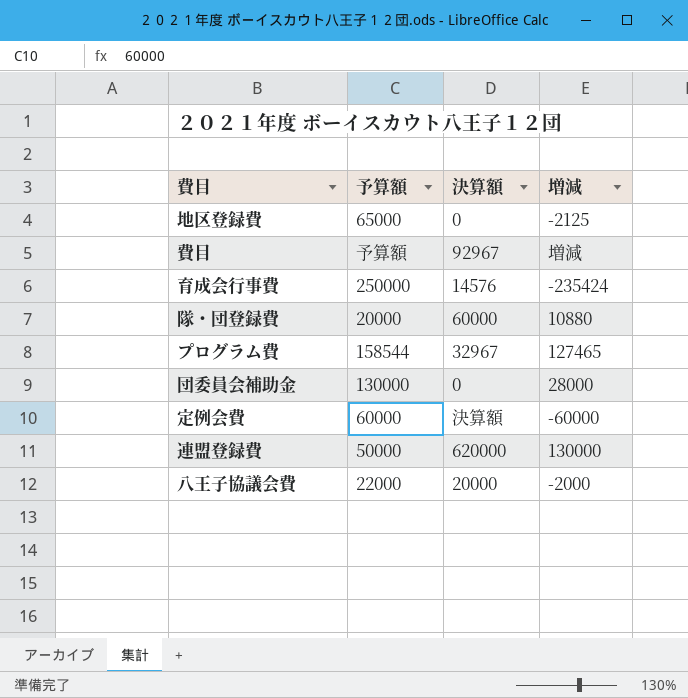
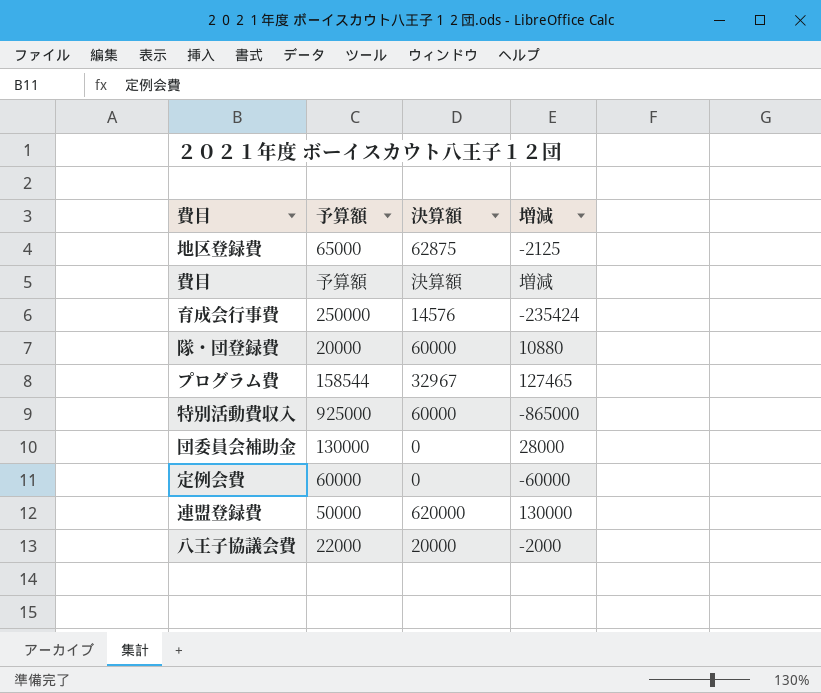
地区登録費 | 決算額: 0 -> 62875
費目 | 決算額: 92967 -> 決算額
row 特別活動費収入: none -> 925000 | 60000 | -865000
定例会費 | 決算額: 決算額 -> 0

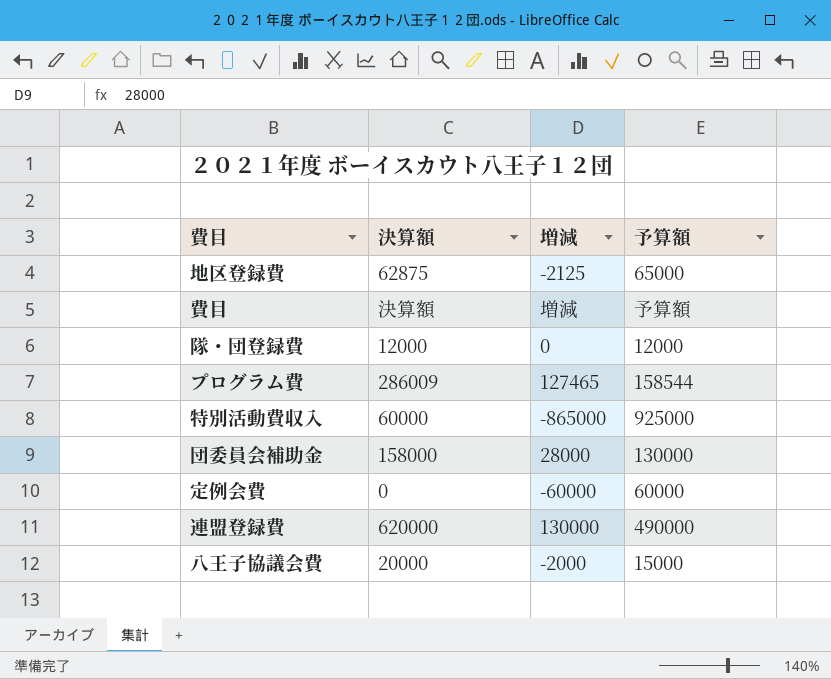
column 予算額 | position: 2 -> 4
row 育成会行事費: 250000 | 14576 | -235424 -> none
隊・団登録費 | 決算額: 60000 -> 12000
隊・団登録費 | 増減: 10880 -> 0
隊・団登録費 | 予算額: 20000 -> 12000
プログラム費 | 決算額: 32967 -> 286009
団委員会補助金 | 決算額: 0 -> 158000
連盟登録費 | 予算額: 50000 -> 490000
八王子協議会費 | 予算額: 22000 -> 15000

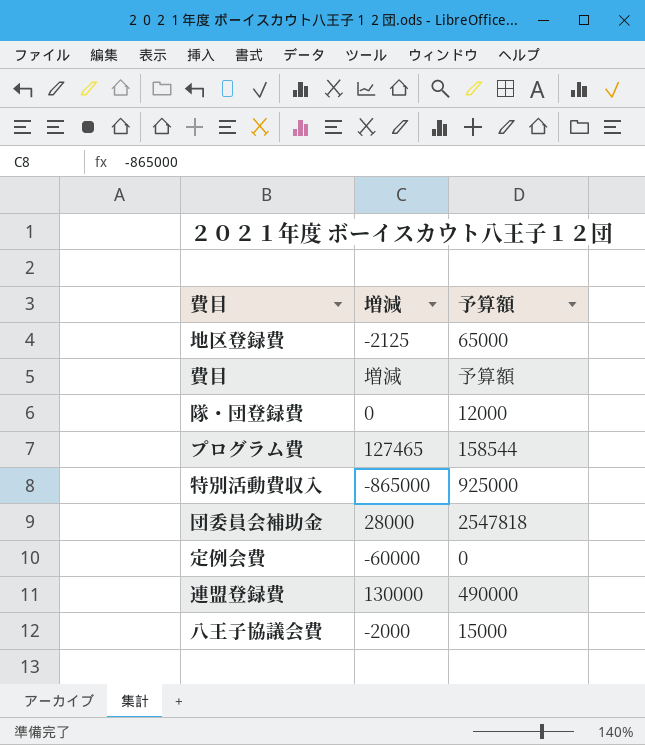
column 決算額 | position: 2 -> none
団委員会補助金 | 予算額: 130000 -> 2547818
定例会費 | 予算額: 60000 -> 0

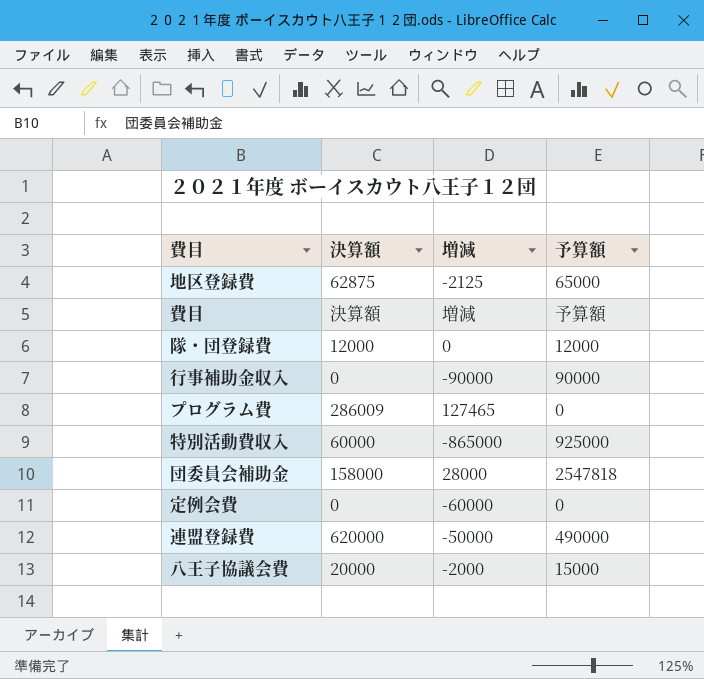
column 決算額 | position: none -> 2
row 行事補助金収入: none -> 0 | -90000 | 90000
プログラム費 | 予算額: 158544 -> 0
連盟登録費 | 増減: 130000 -> -50000

